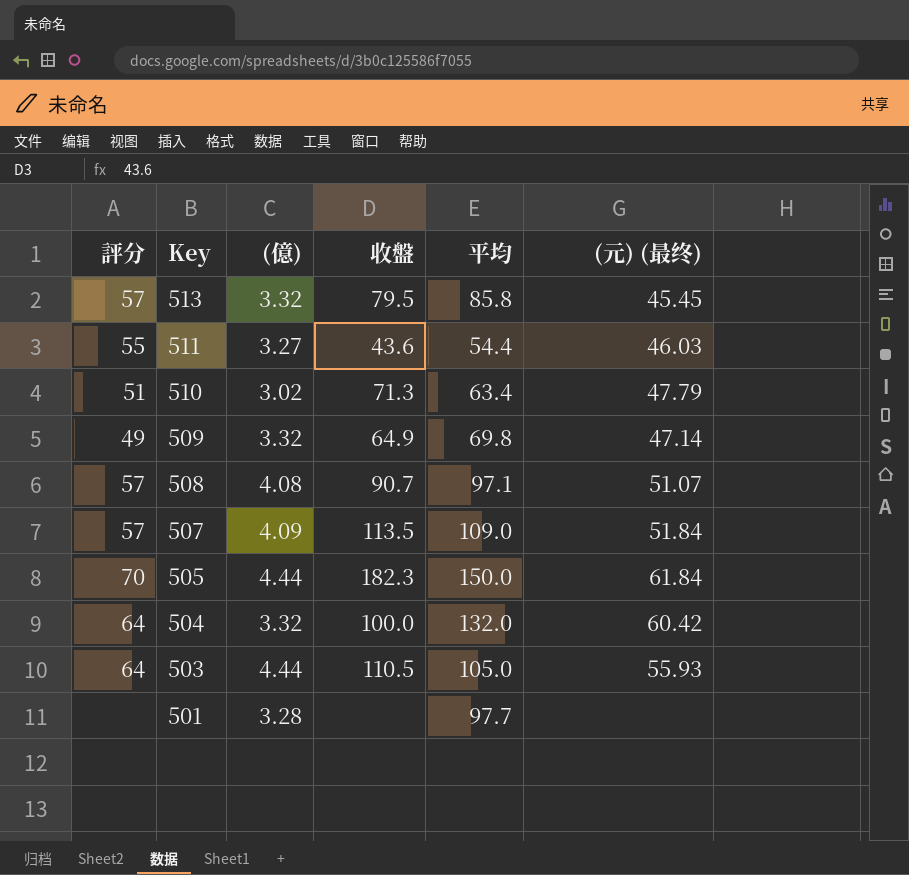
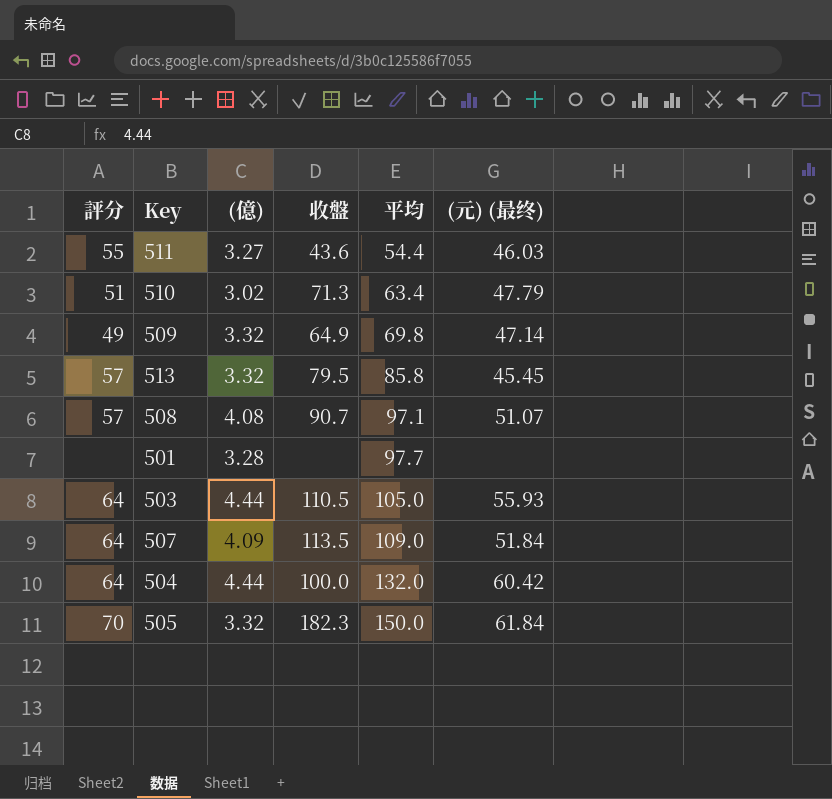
row order: Key descending -> 平均 ascending
507 | 評分: 57 -> 64
504 | (億): 3.32 -> 4.44
505 | (億): 4.44 -> 3.32

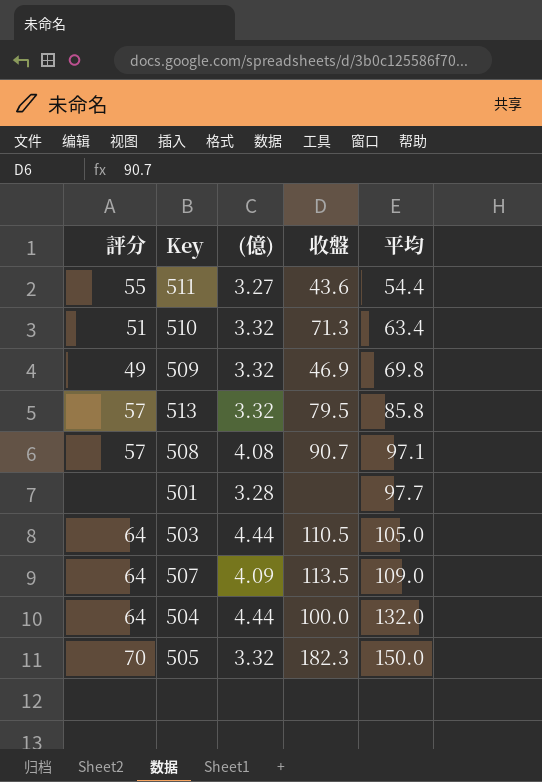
column (元) (最终) | position: 6 -> none
510 | (億): 3.02 -> 3.32
509 | 收盤: 64.9 -> 46.9

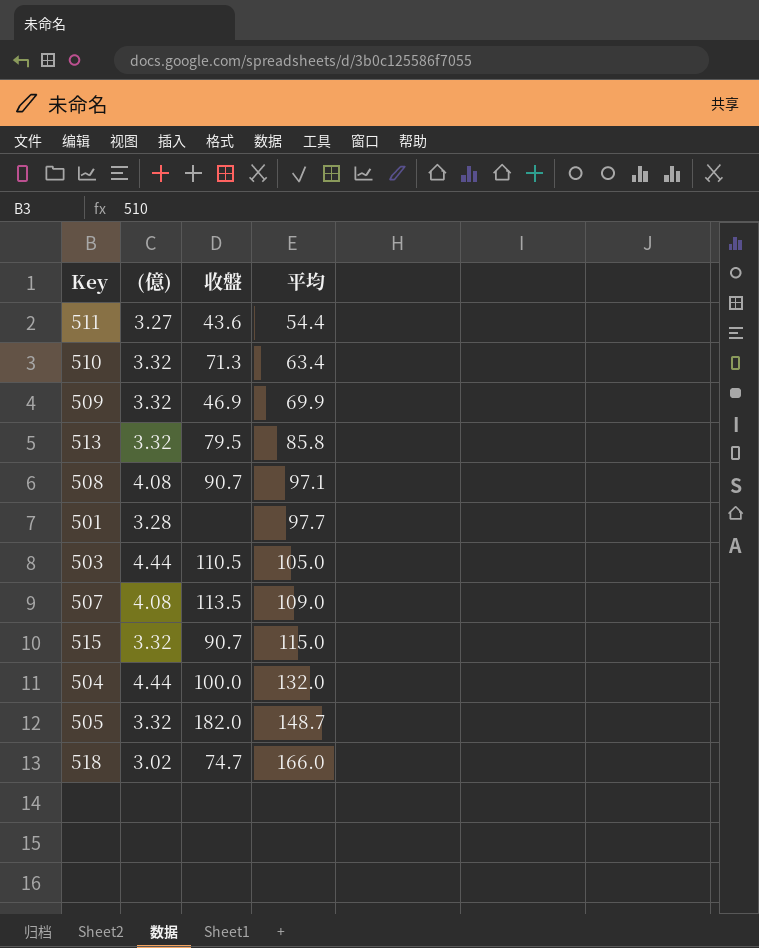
column 評分 | position: 1 -> none
509 | 平均: 69.8 -> 69.9
507 | (億): 4.09 -> 4.08
row 515: none -> 3.32 | 90.7 | 115.0
505 | 收盤: 182.3 -> 182.0
505 | 平均: 150.0 -> 148.7
row 518: none -> 3.02 | 74.7 | 166.0

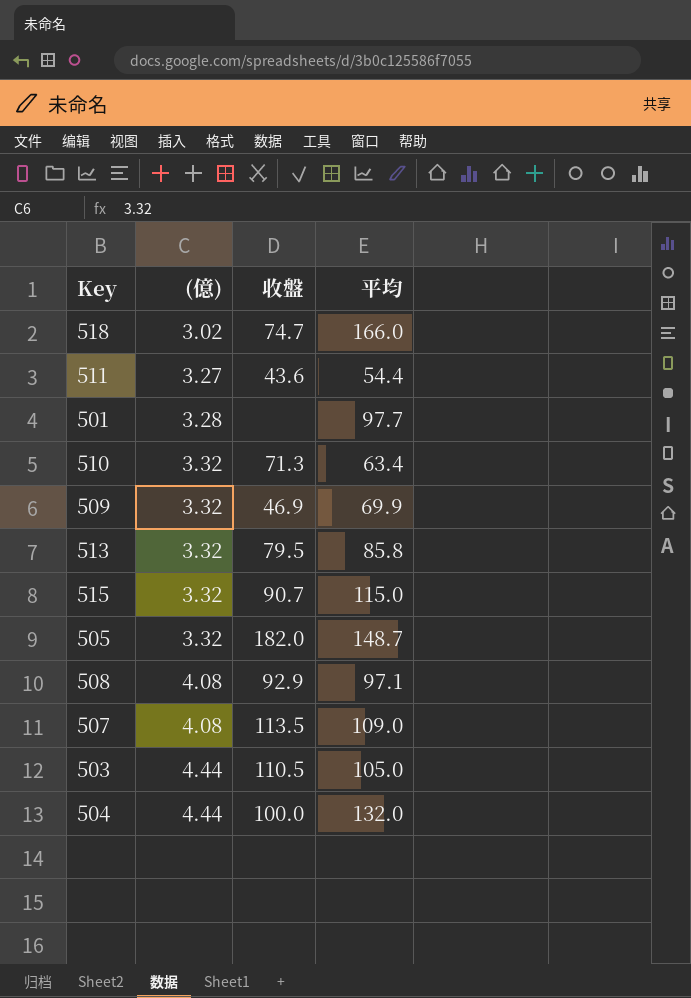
row order: 平均 ascending -> (億) ascending
508 | 收盤: 90.7 -> 92.9

